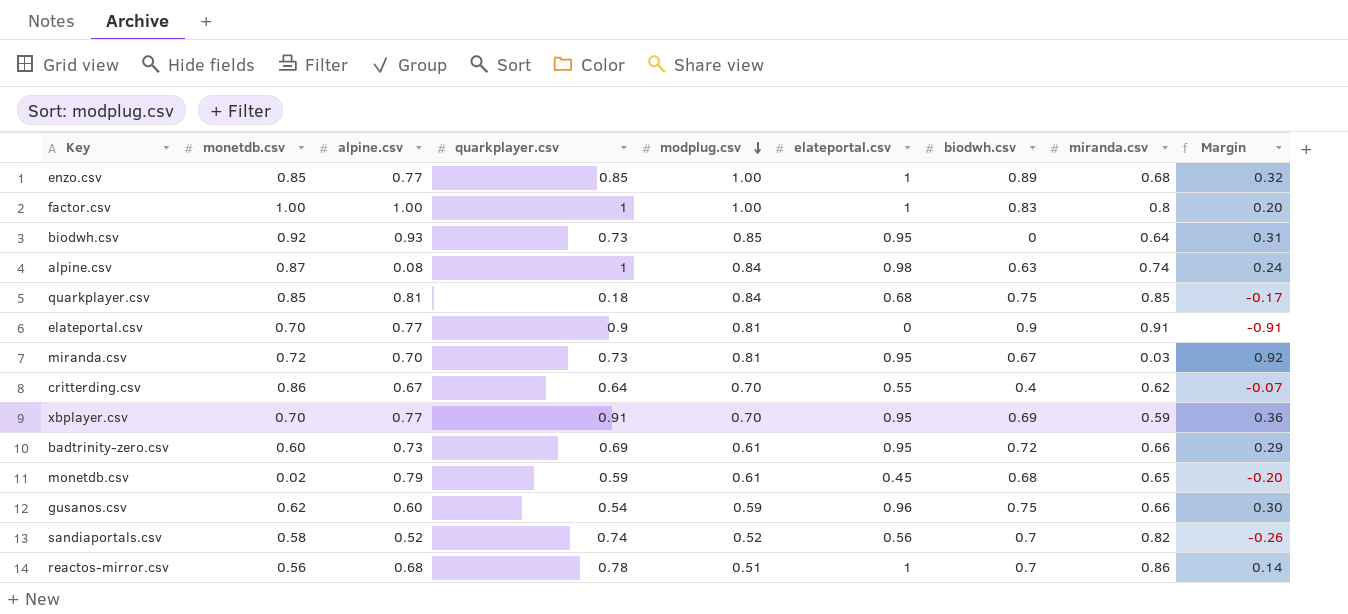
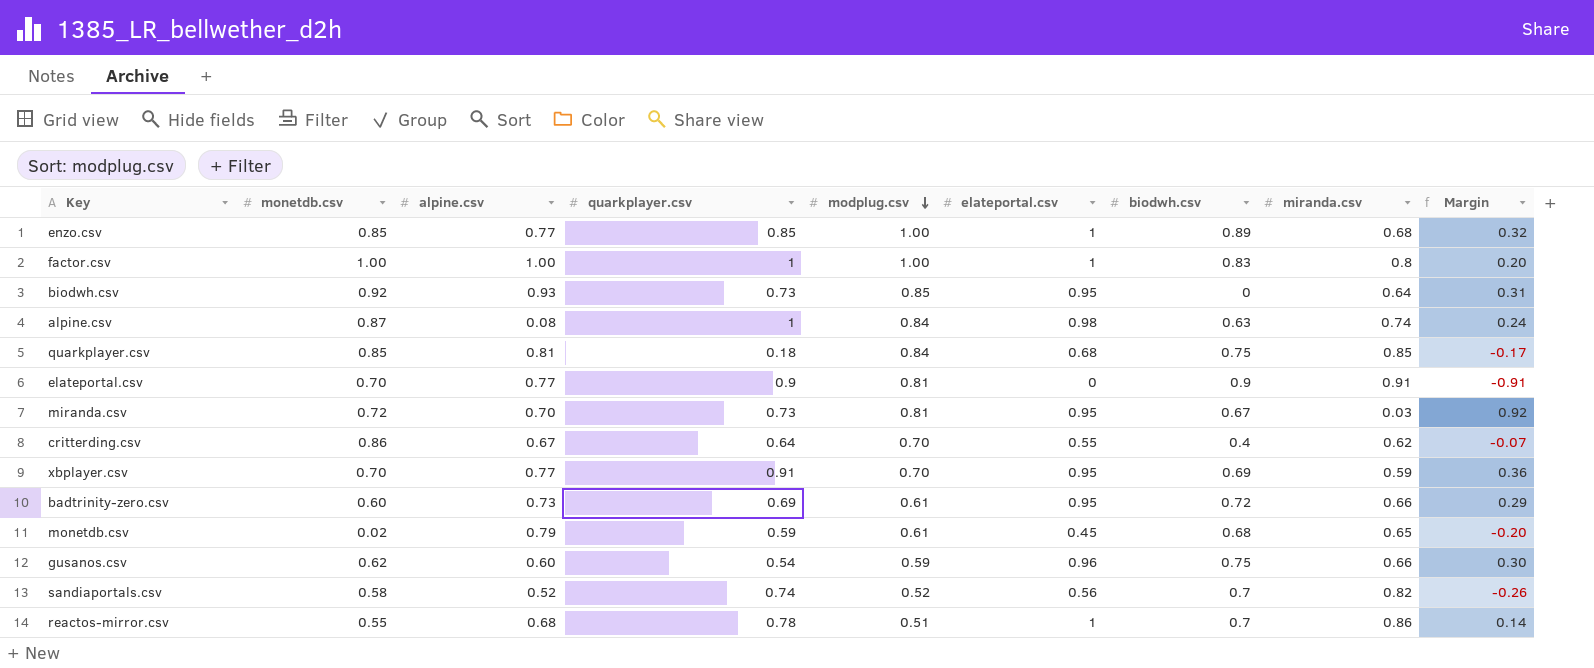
reactos-mirror.csv | monetdb.csv: 0.56 -> 0.55

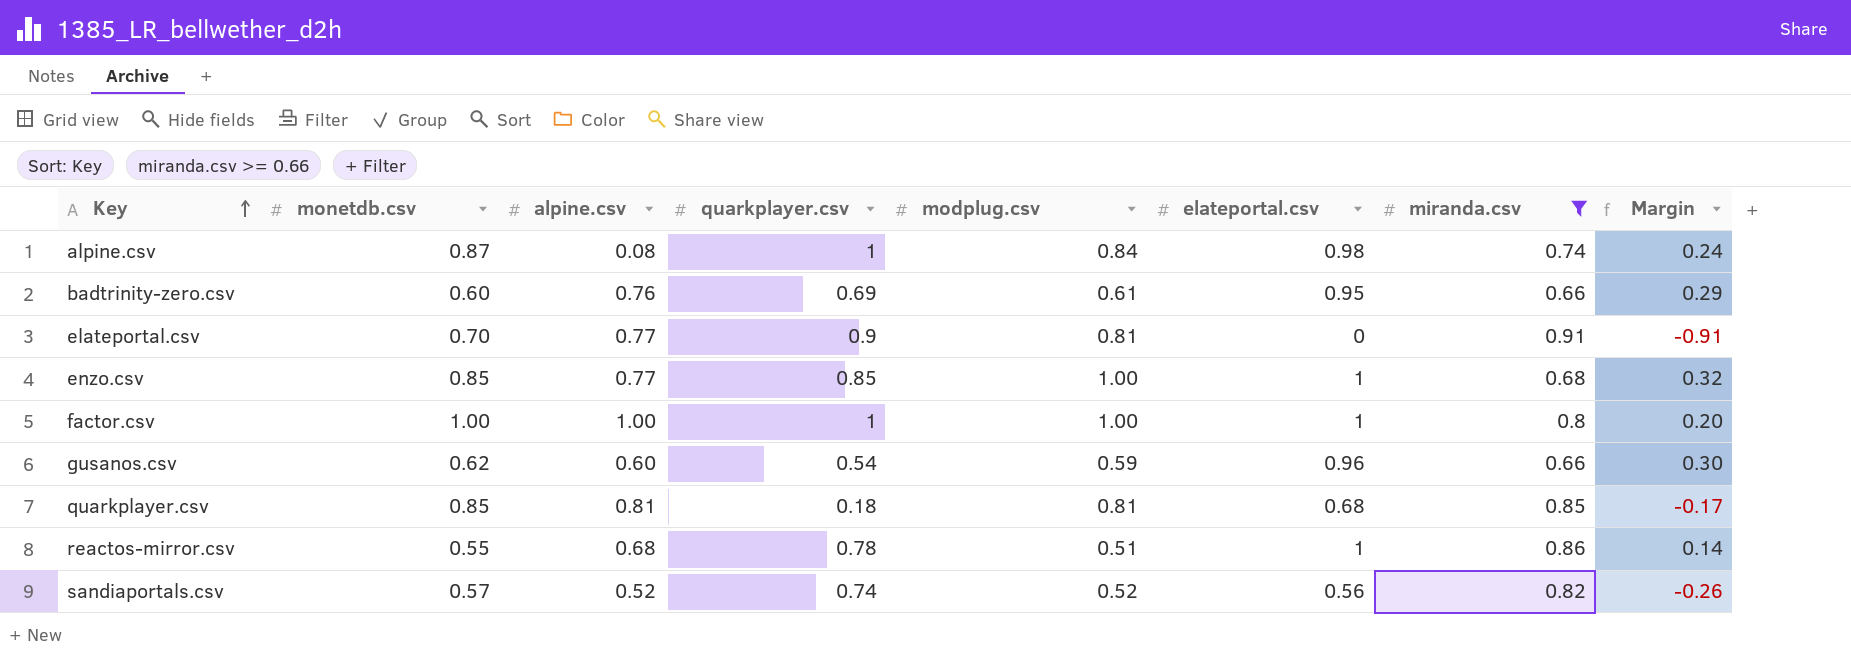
filter: none -> miranda.csv >= 0.66
row order: modplug.csv descending -> Key ascending
column biodwh.csv | position: 7 -> none
badtrinity-zero.csv | alpine.csv: 0.73 -> 0.76
quarkplayer.csv | modplug.csv: 0.84 -> 0.81
sandiaportals.csv | monetdb.csv: 0.58 -> 0.57

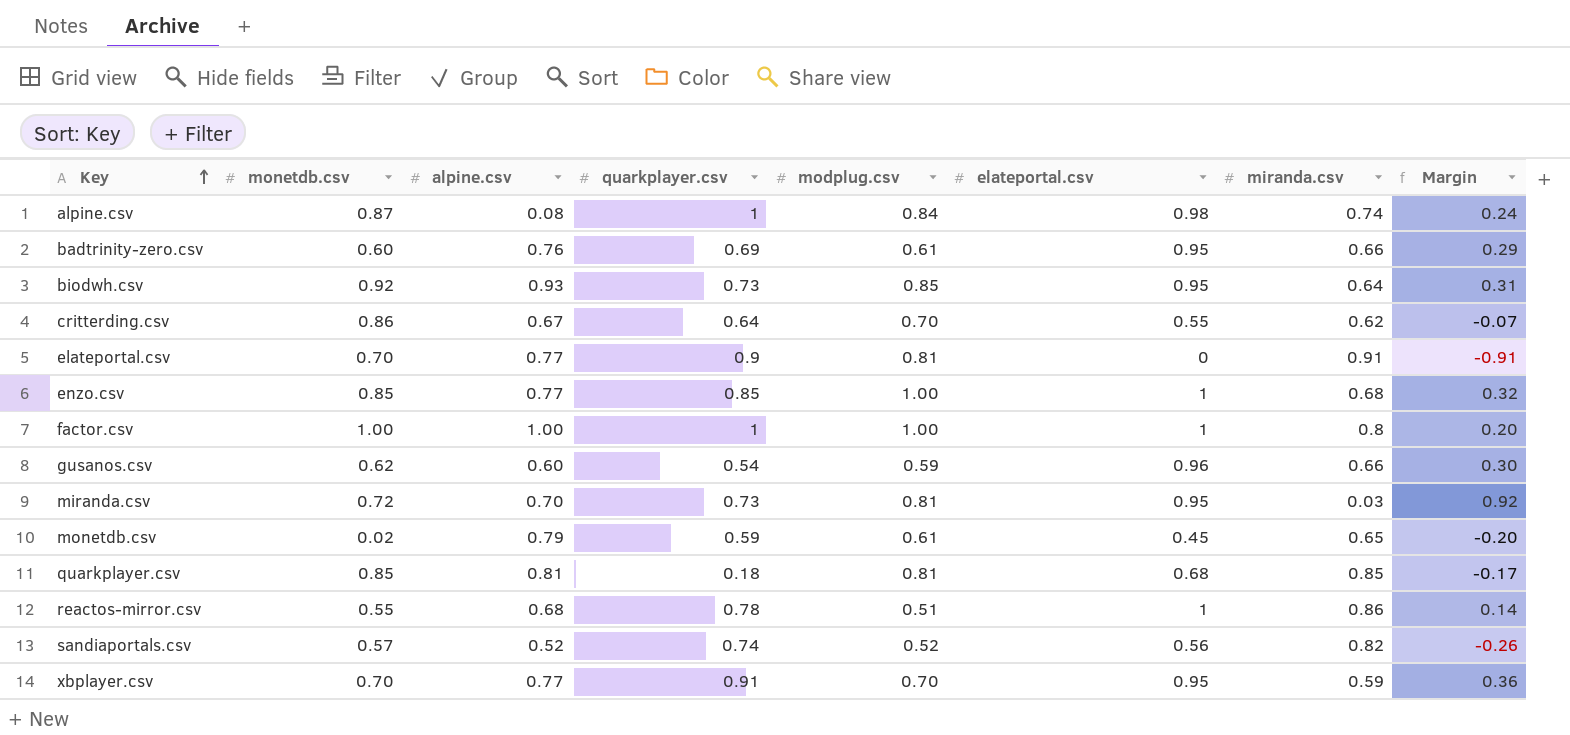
filter: miranda.csv >= 0.66 -> none

